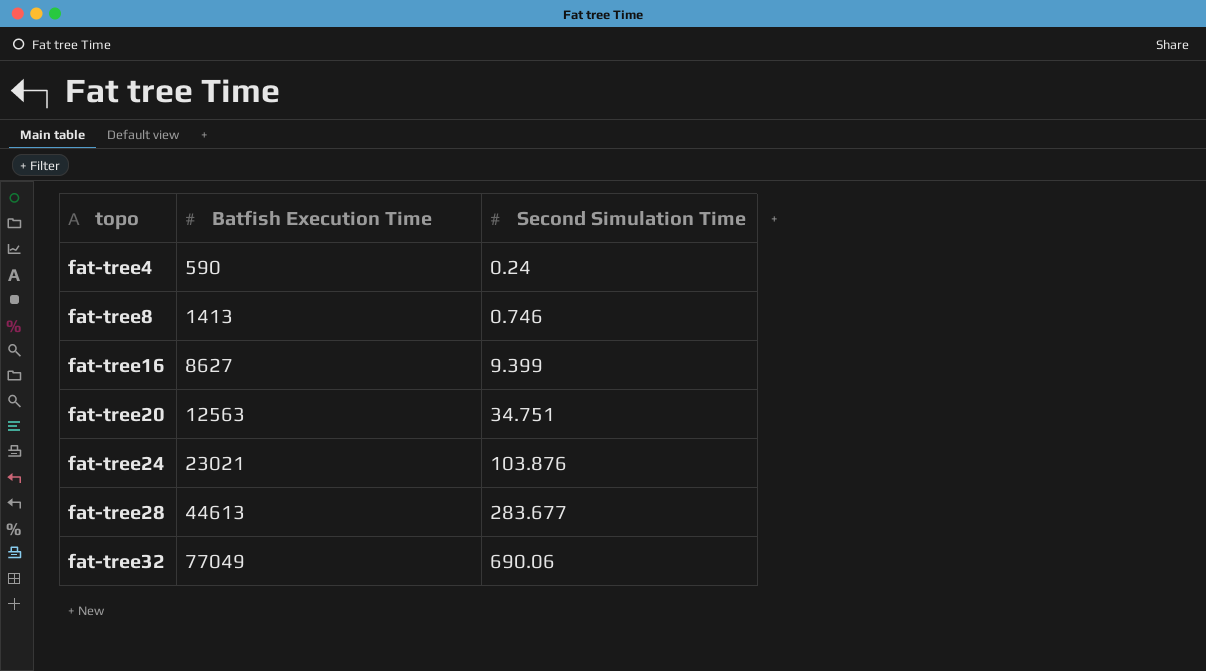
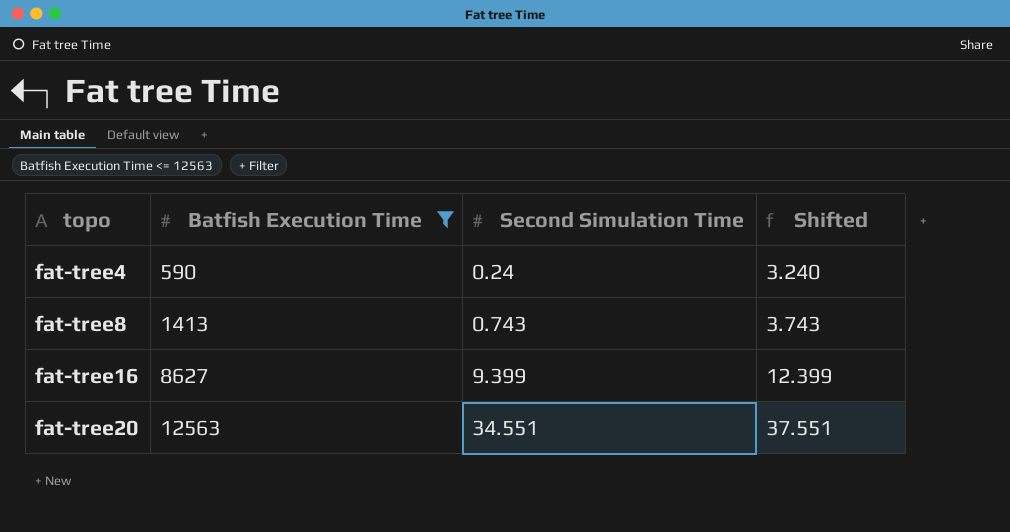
filter: none -> Batfish Execution Time <= 12563
column Shifted | formula: none -> [Second Simulation Time] + 3
fat-tree8 | Second Simulation Time: 0.746 -> 0.743
fat-tree20 | Second Simulation Time: 34.751 -> 34.551

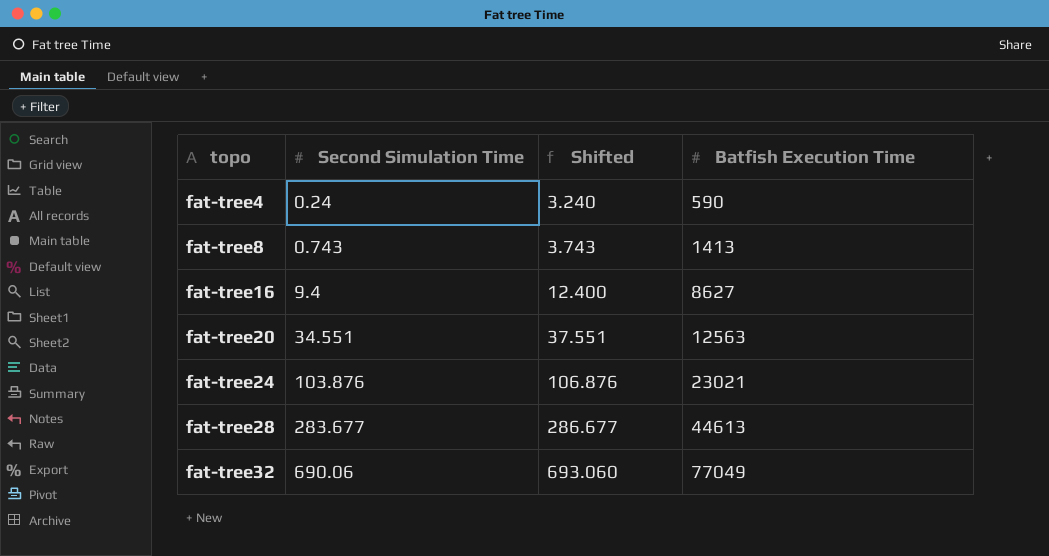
filter: Batfish Execution Time <= 12563 -> none
column Batfish Execution Time | position: 2 -> 4
fat-tree16 | Second Simulation Time: 9.399 -> 9.4
fat-tree16 | Shifted: 12.399 -> 12.400

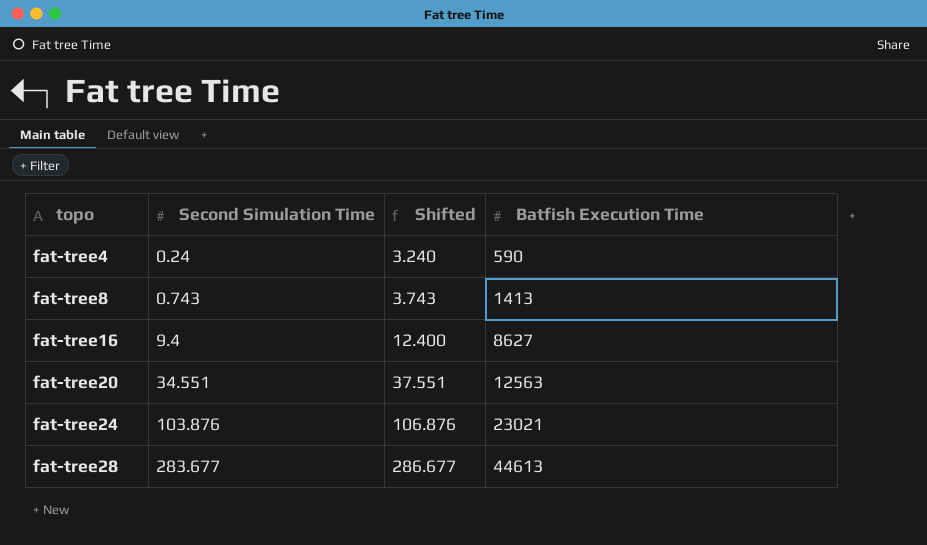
row fat-tree32: 690.06 | 693.060 | 77049 -> none

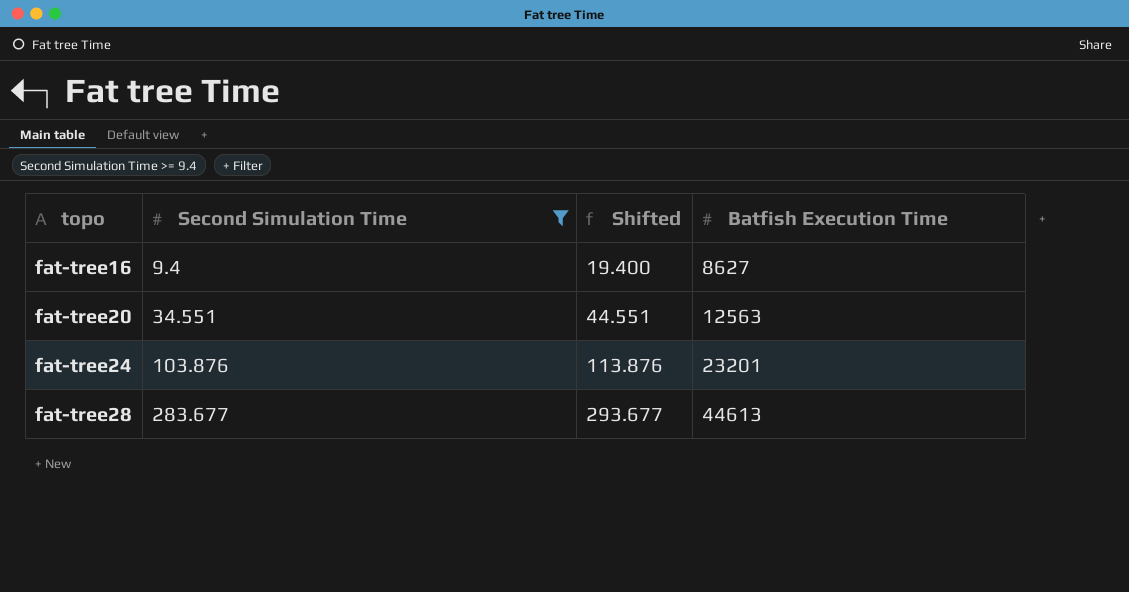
filter: none -> Second Simulation Time >= 9.4
column Shifted | formula: [Second Simulation Time] + 3 -> [Second Simulation Time] + 10
fat-tree24 | Batfish Execution Time: 23021 -> 23201

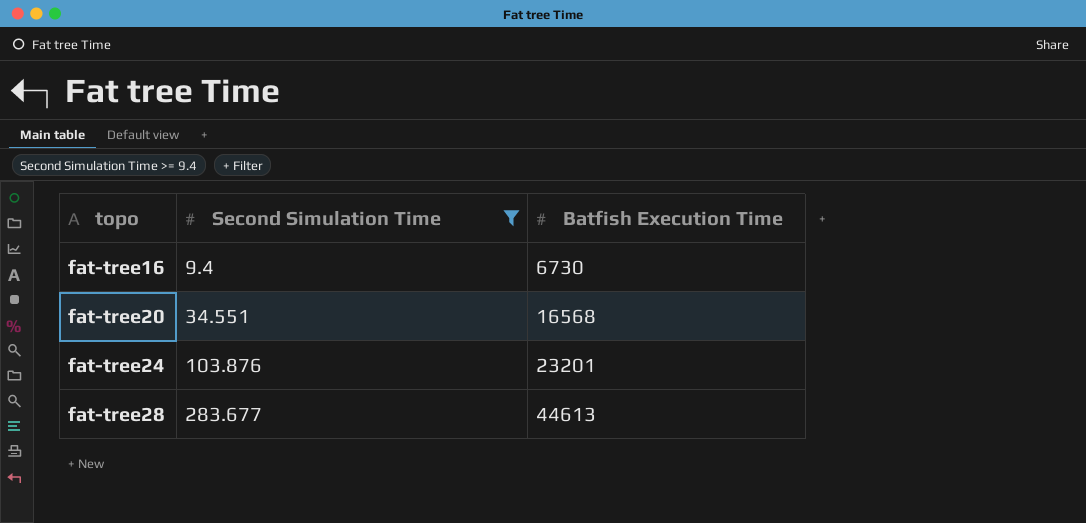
column Shifted | formula: [Second Simulation Time] + 10 -> none
fat-tree16 | Batfish Execution Time: 8627 -> 6730
fat-tree20 | Batfish Execution Time: 12563 -> 16568

